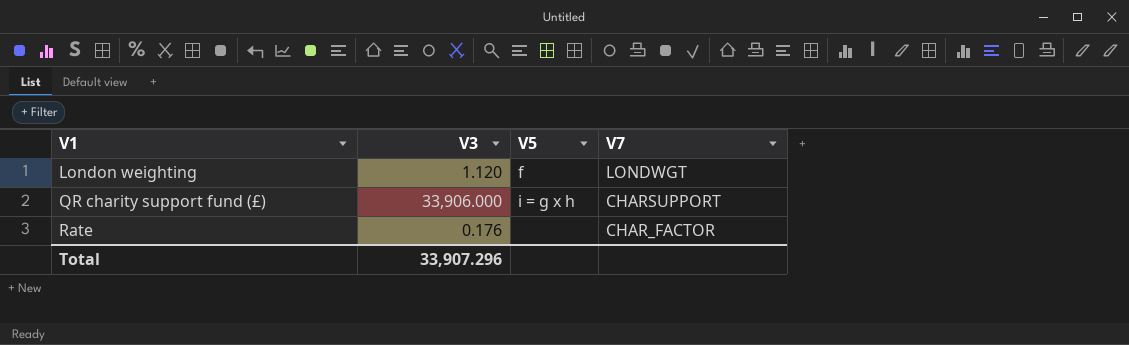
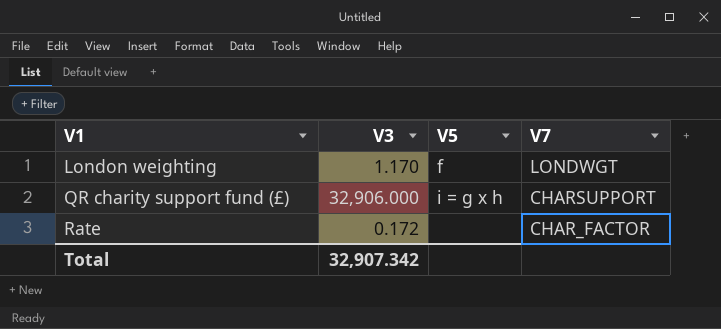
London weighting | V3: 1.120 -> 1.170
QR charity support fund (£) | V3: 33,906.000 -> 32,906.000
Rate | V3: 0.176 -> 0.172
Total | V3: 33,907.296 -> 32,907.342

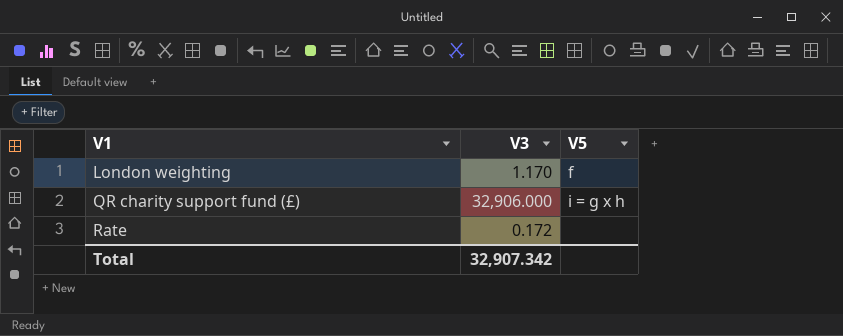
column V7 | position: 4 -> none

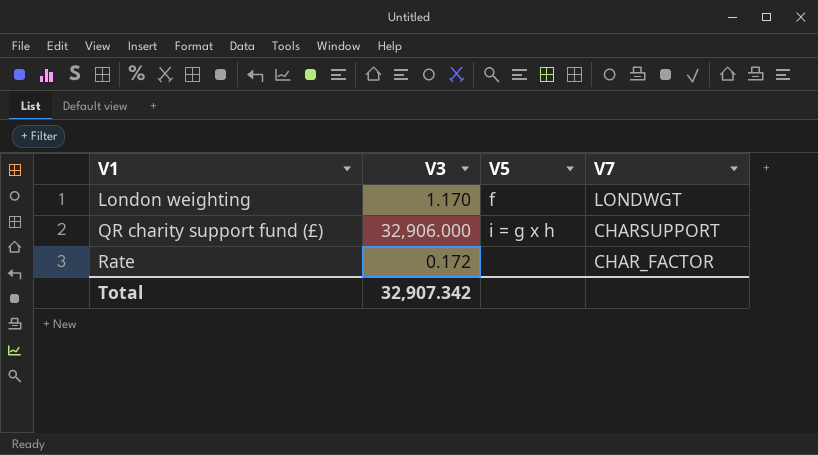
column V7 | position: none -> 4

